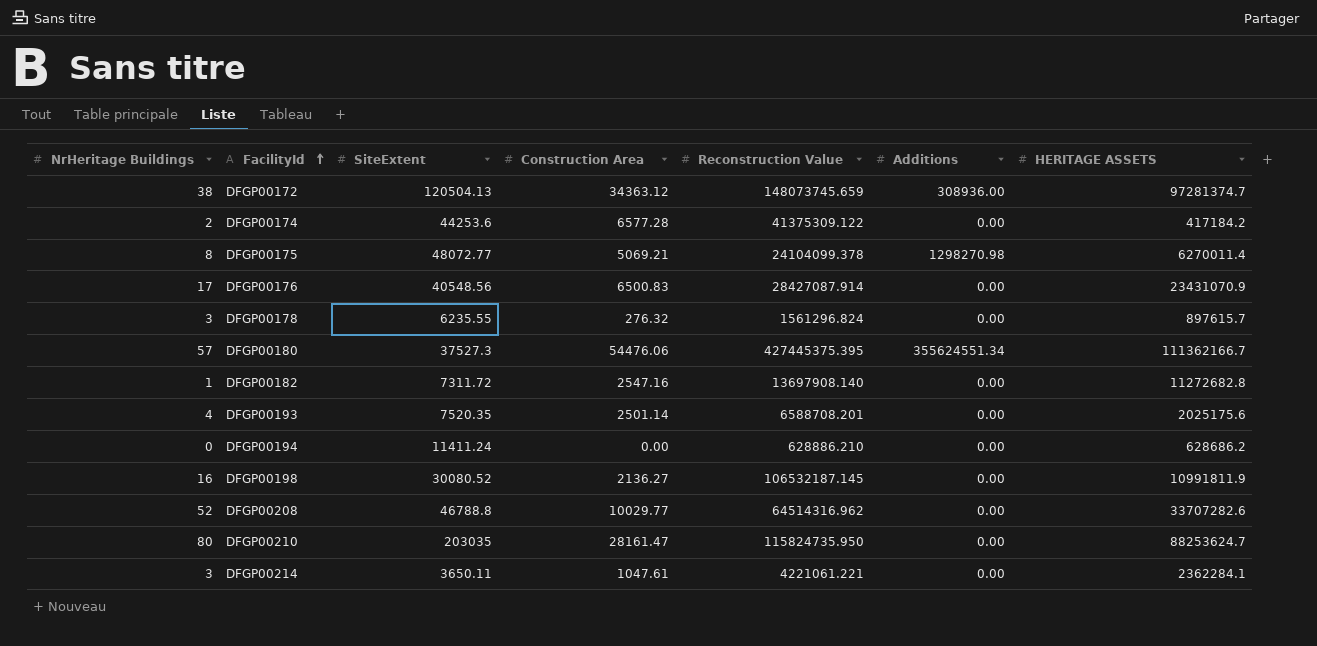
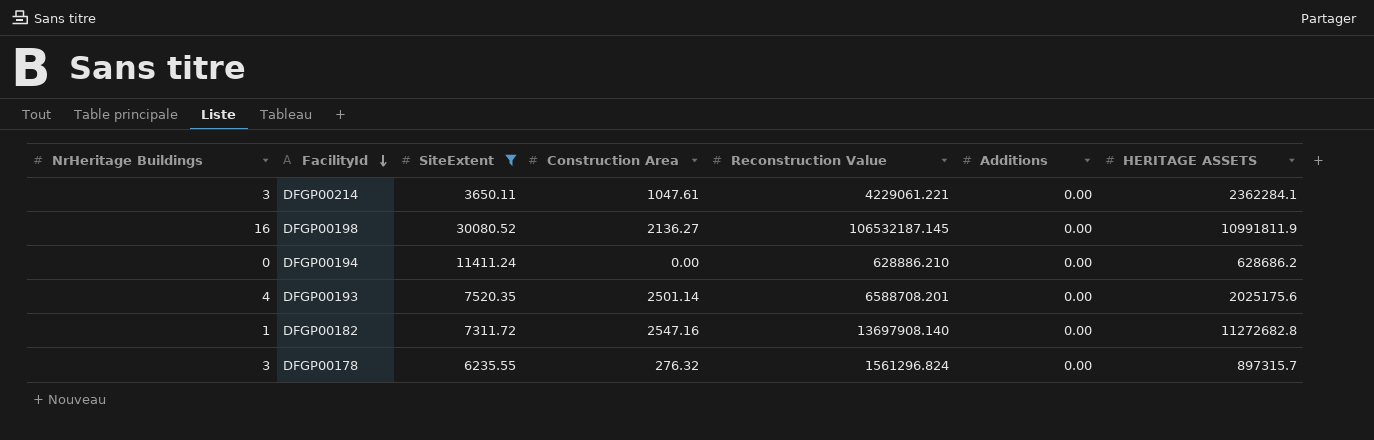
filter: none -> SiteExtent <= 30080.52
row order: FacilityId ascending -> FacilityId descending
DFGP00214 | Reconstruction Value: 4221061.221 -> 4229061.221
DFGP00178 | HERITAGE ASSETS: 897615.7 -> 897315.7

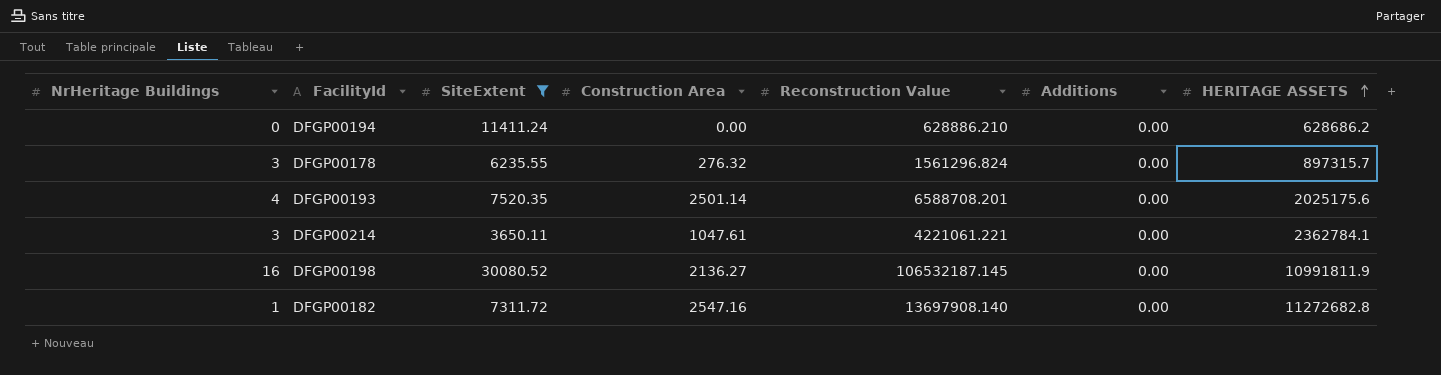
row order: FacilityId descending -> HERITAGE ASSETS ascending
DFGP00214 | Reconstruction Value: 4229061.221 -> 4221061.221
DFGP00214 | HERITAGE ASSETS: 2362284.1 -> 2362784.1

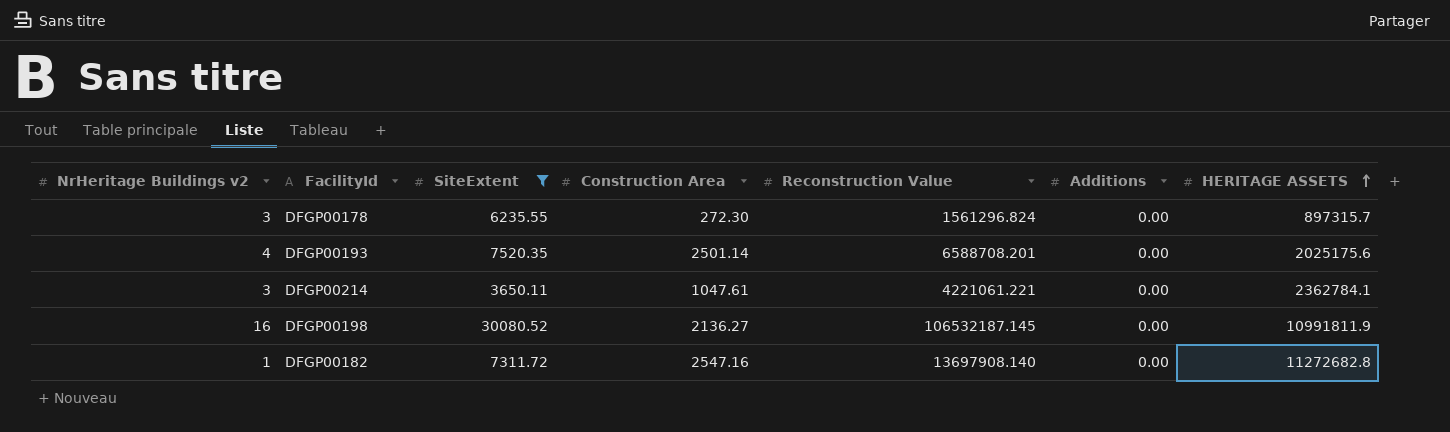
column name: NrHeritage Buildings -> NrHeritage Buildings v2
row DFGP00194: 0 | 11411.24 | 0.00 | 628886.210 | 0.00 | 628686.2 -> none
DFGP00178 | Construction Area: 276.32 -> 272.30

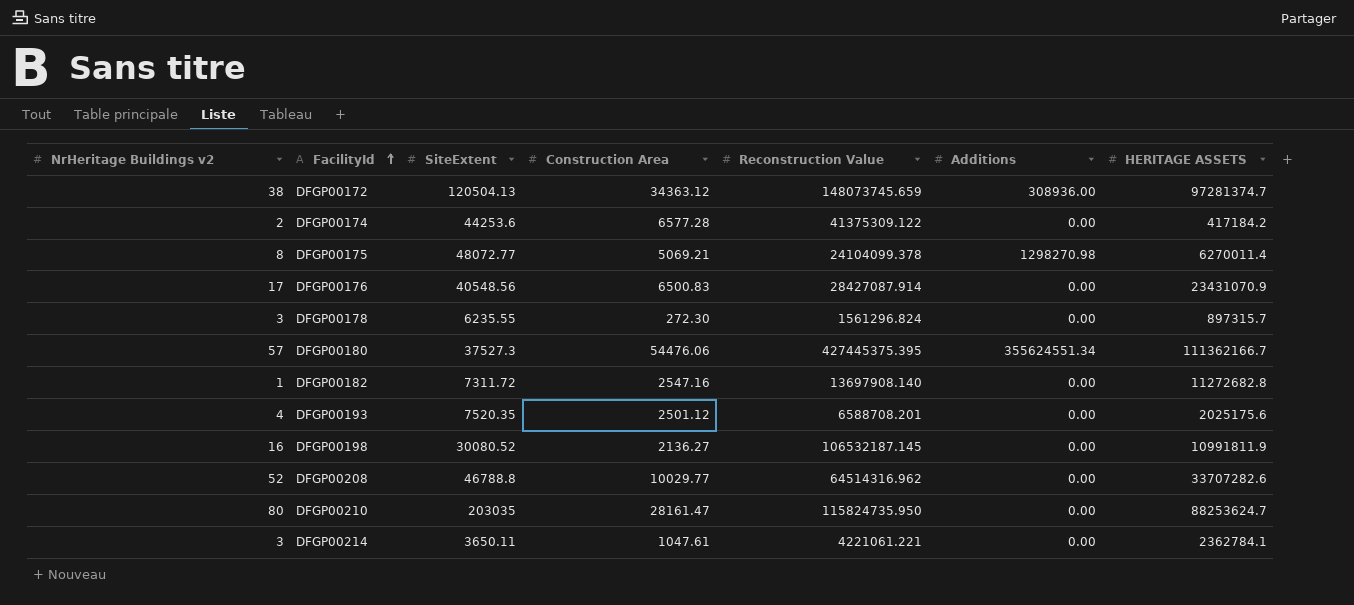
filter: SiteExtent <= 30080.52 -> none
row order: HERITAGE ASSETS ascending -> FacilityId ascending
DFGP00193 | Construction Area: 2501.14 -> 2501.12

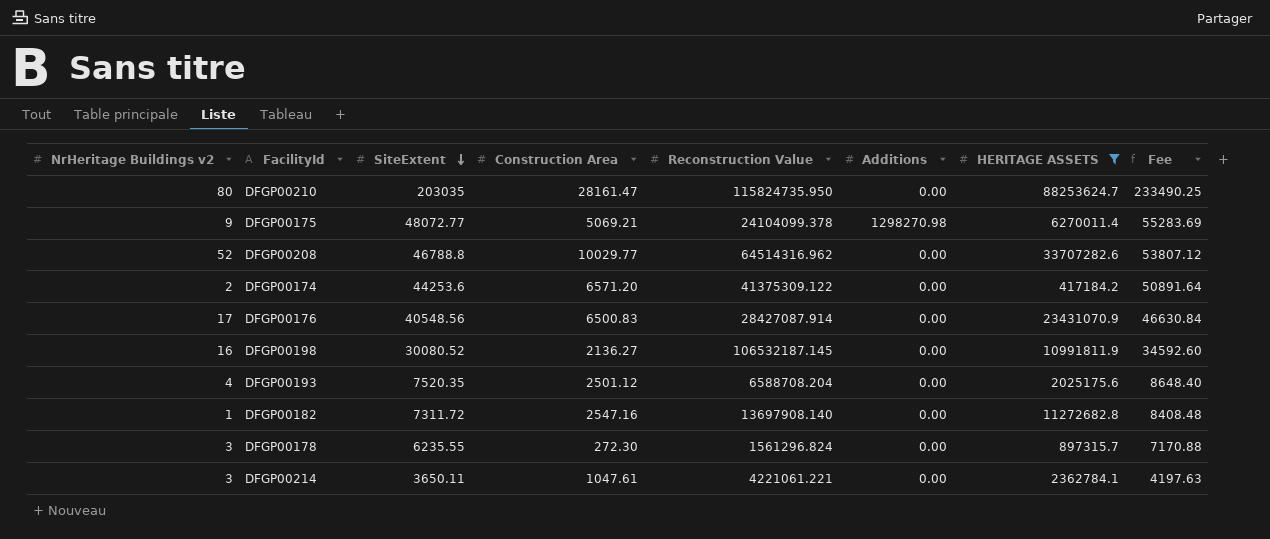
filter: none -> HERITAGE ASSETS <= 88253624.7
row order: FacilityId ascending -> SiteExtent descending
column Fee | formula: none -> [SiteExtent] * 1.15
DFGP00175 | NrHeritage Buildings v2: 8 -> 9
DFGP00174 | Construction Area: 6577.28 -> 6571.20
DFGP00193 | Reconstruction Value: 6588708.201 -> 6588708.204

